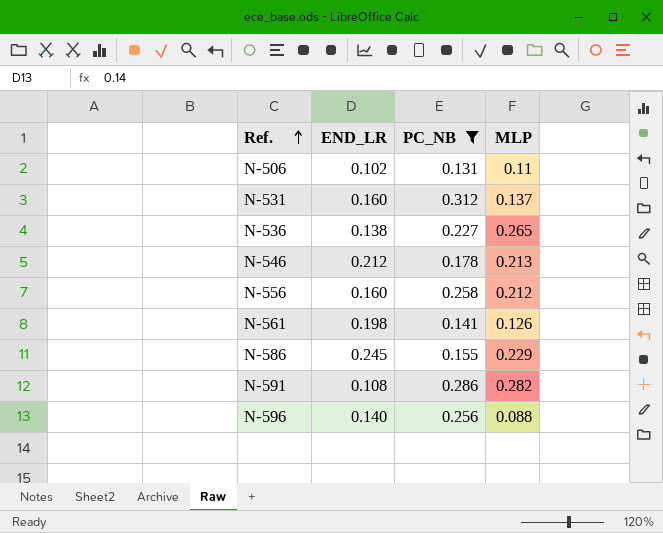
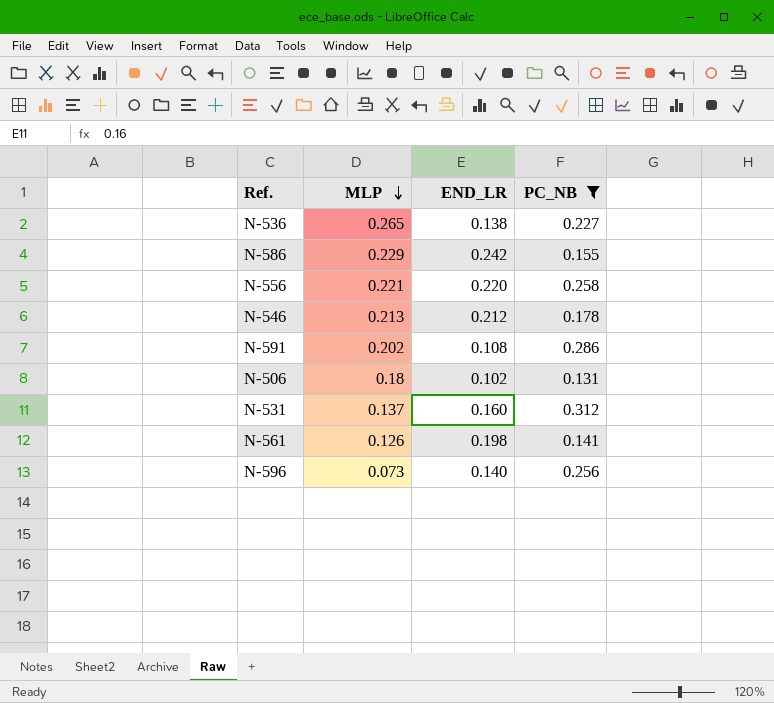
row order: Ref. ascending -> MLP descending
column MLP | position: 4 -> 2
N-586 | END_LR: 0.245 -> 0.242
N-556 | MLP: 0.212 -> 0.221
N-556 | END_LR: 0.160 -> 0.220
N-591 | MLP: 0.282 -> 0.202
N-506 | MLP: 0.11 -> 0.18
N-596 | MLP: 0.088 -> 0.073

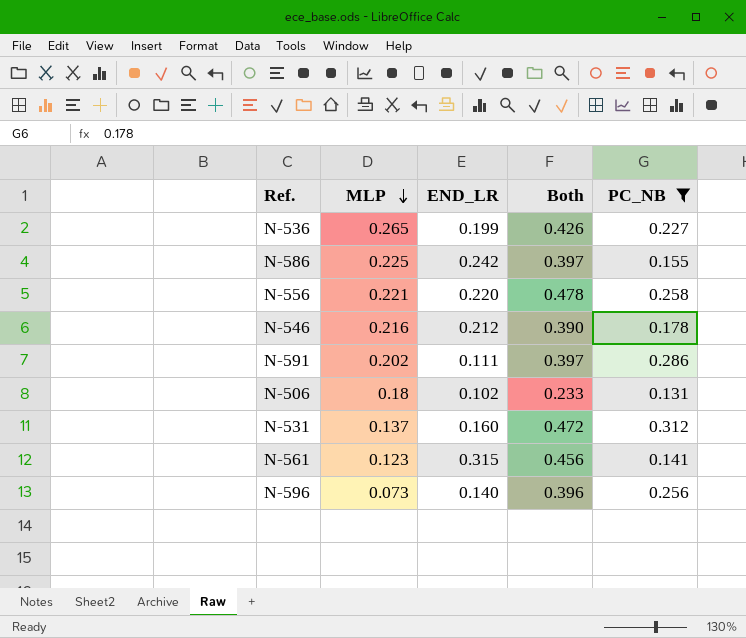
column Both | formula: none -> [END_LR] + [PC_NB]
N-536 | END_LR: 0.138 -> 0.199
N-586 | MLP: 0.229 -> 0.225
N-546 | MLP: 0.213 -> 0.216
N-591 | END_LR: 0.108 -> 0.111
N-561 | MLP: 0.126 -> 0.123
N-561 | END_LR: 0.198 -> 0.315

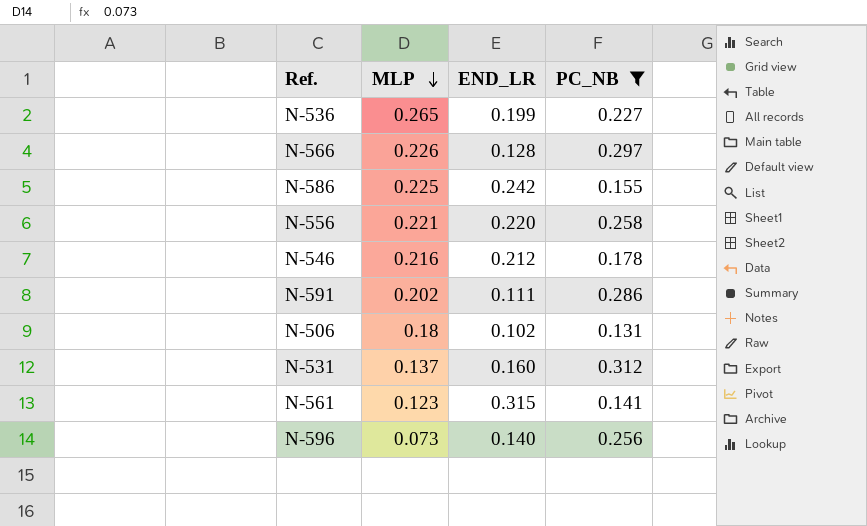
column Both | formula: [END_LR] + [PC_NB] -> none
row N-566: none -> 0.226 | 0.128 | 0.297

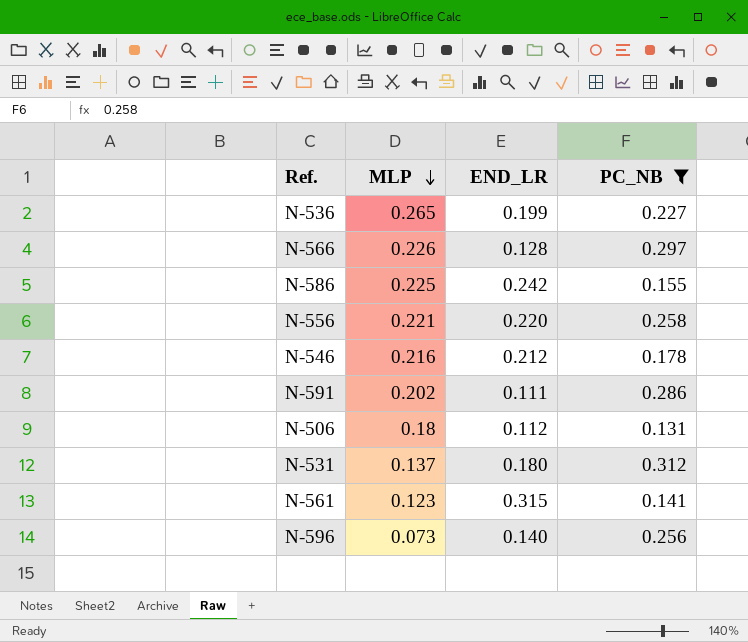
N-506 | END_LR: 0.102 -> 0.112
N-531 | END_LR: 0.160 -> 0.180

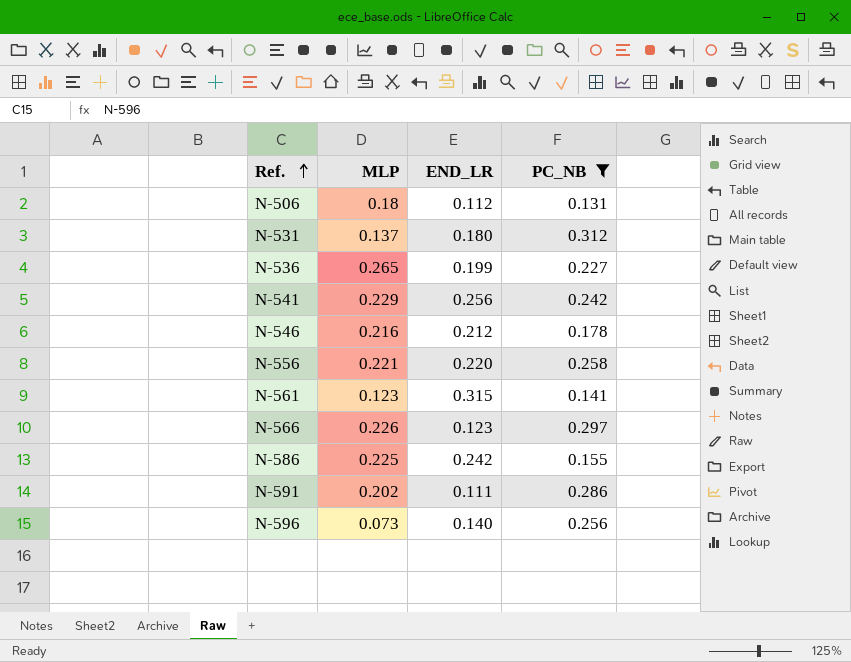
row order: MLP descending -> Ref. ascending
row N-541: none -> 0.229 | 0.256 | 0.242
N-566 | END_LR: 0.128 -> 0.123

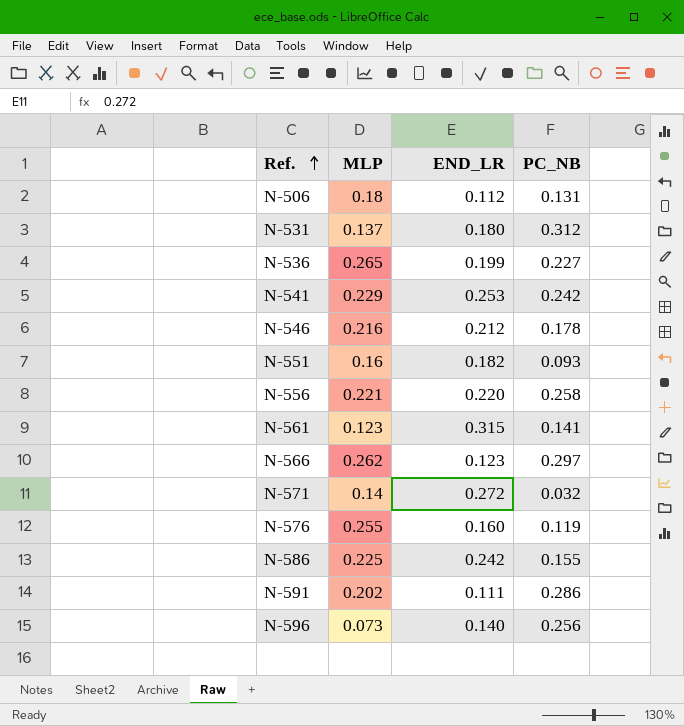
filter: PC_NB >= 0.131 -> none
N-541 | END_LR: 0.256 -> 0.253
N-566 | MLP: 0.226 -> 0.262

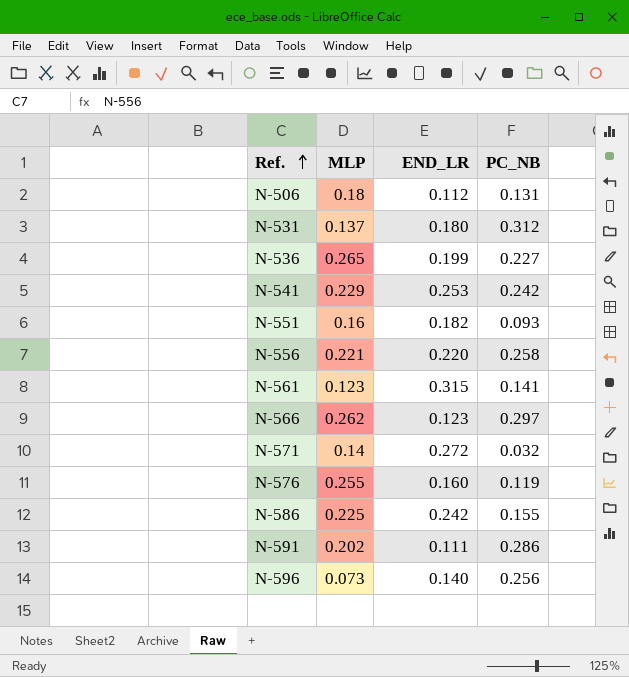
row N-546: 0.216 | 0.212 | 0.178 -> none

